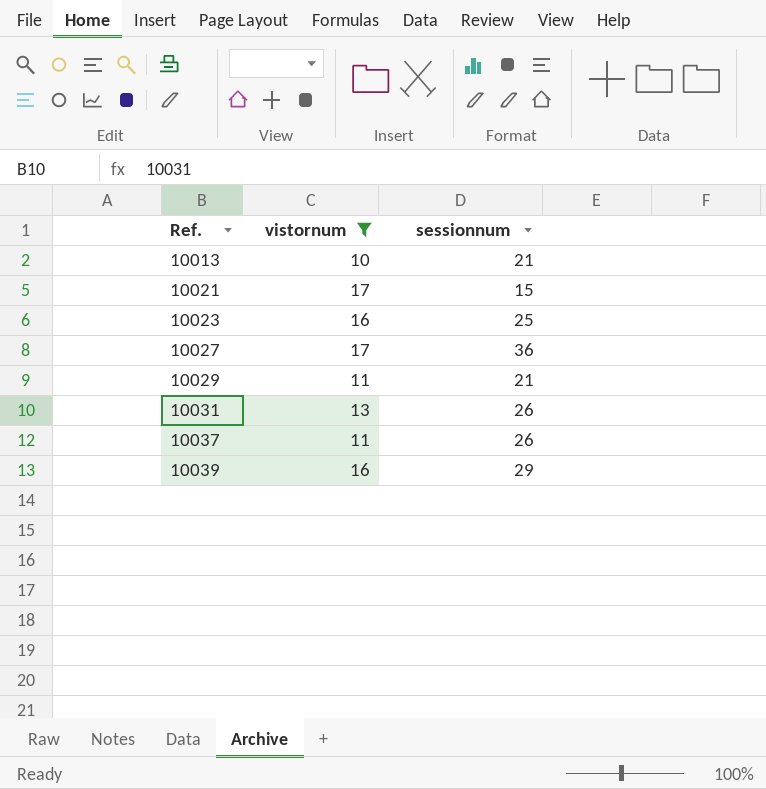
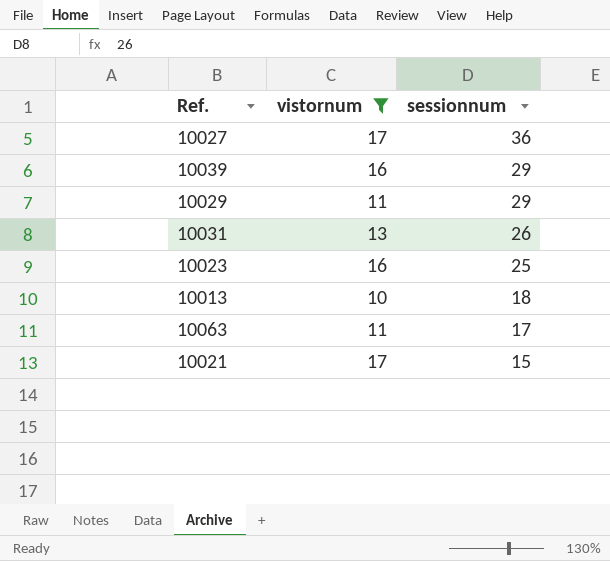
row order: Ref. ascending -> sessionnum descending
row 10037: 11 | 26 -> none
10029 | sessionnum: 21 -> 29
10013 | sessionnum: 21 -> 18
row 10063: none -> 11 | 17

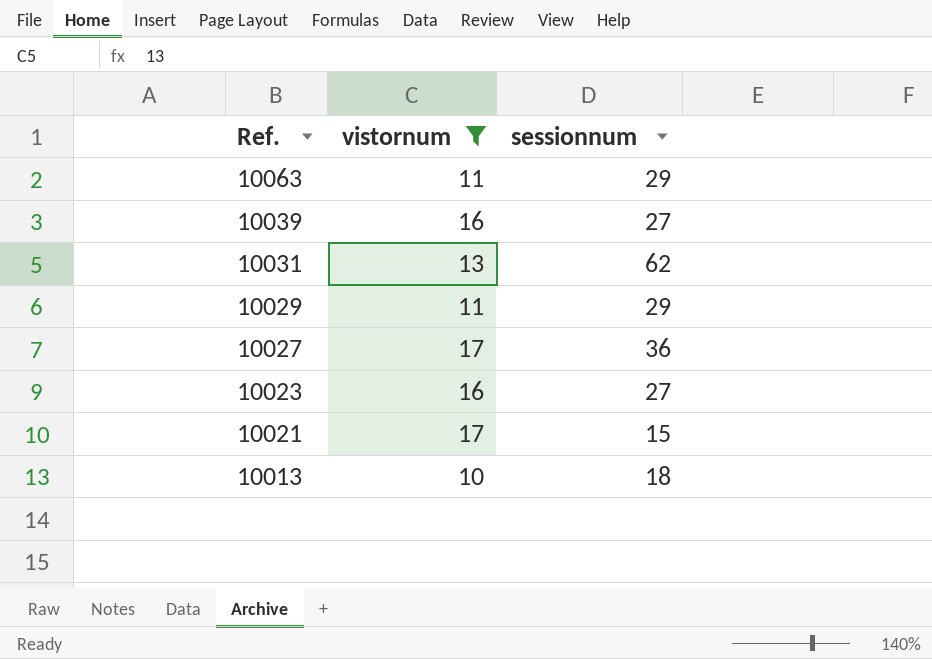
row order: sessionnum descending -> Ref. descending
10063 | sessionnum: 17 -> 29
10039 | sessionnum: 29 -> 27
10031 | sessionnum: 26 -> 62
10023 | sessionnum: 25 -> 27

